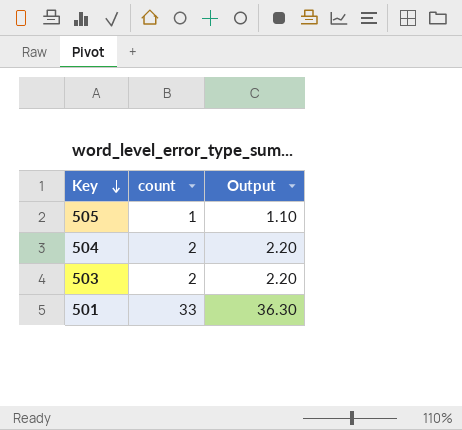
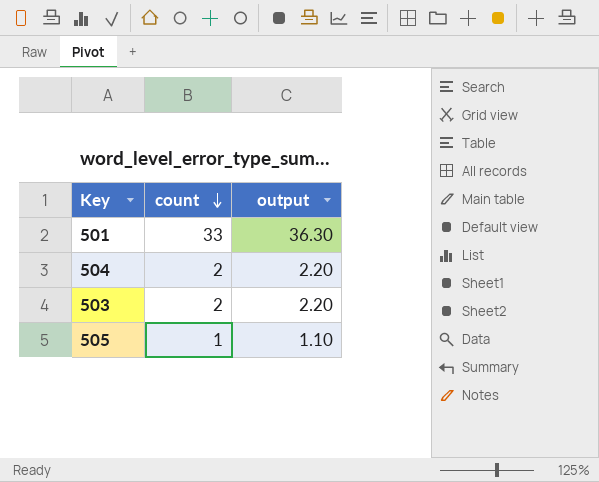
row order: Key descending -> count descending
column name: Output -> output

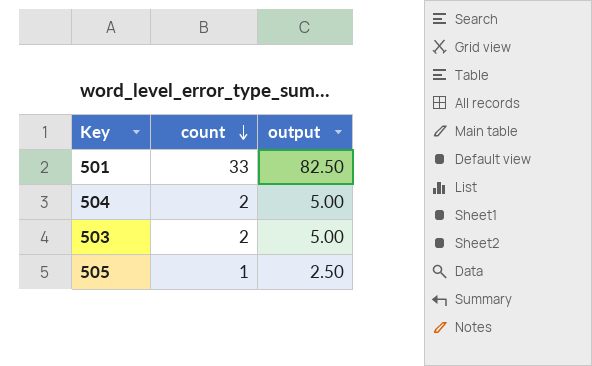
column output | formula: [count] * 1.1 -> [count] * 2.5

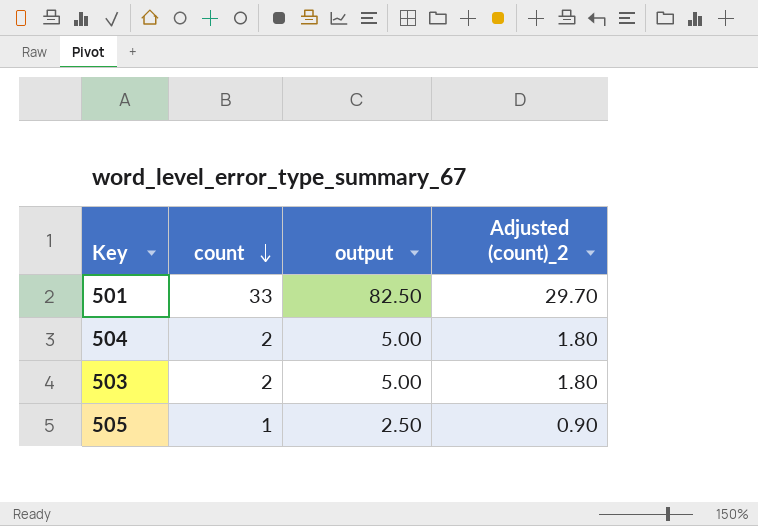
column Adjusted (count)_2 | formula: none -> [count] * 0.9

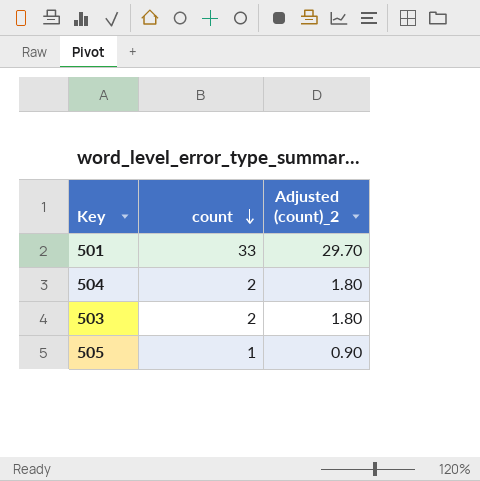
column output | formula: [count] * 2.5 -> none

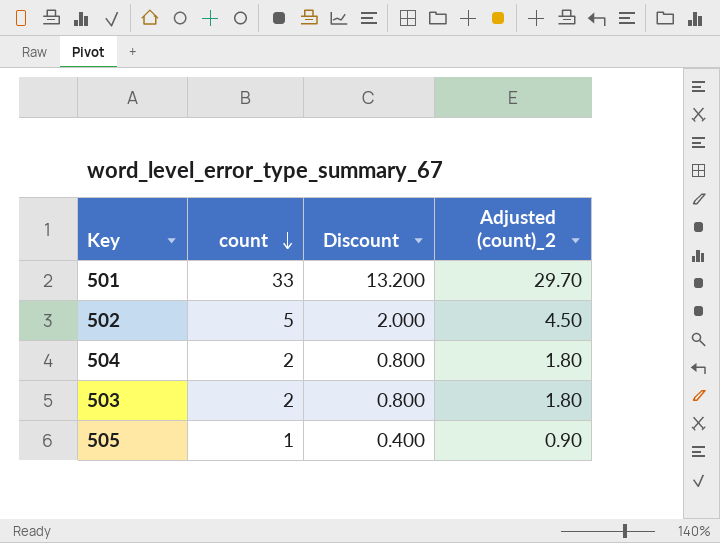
column Discount | formula: none -> [count] * 0.4
row 502: none -> 5 | 2.000 | 4.50

